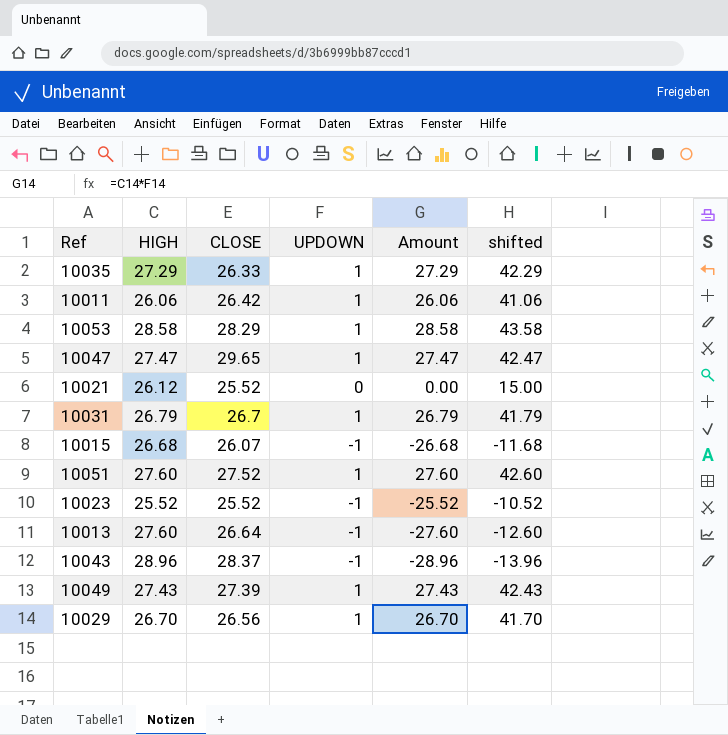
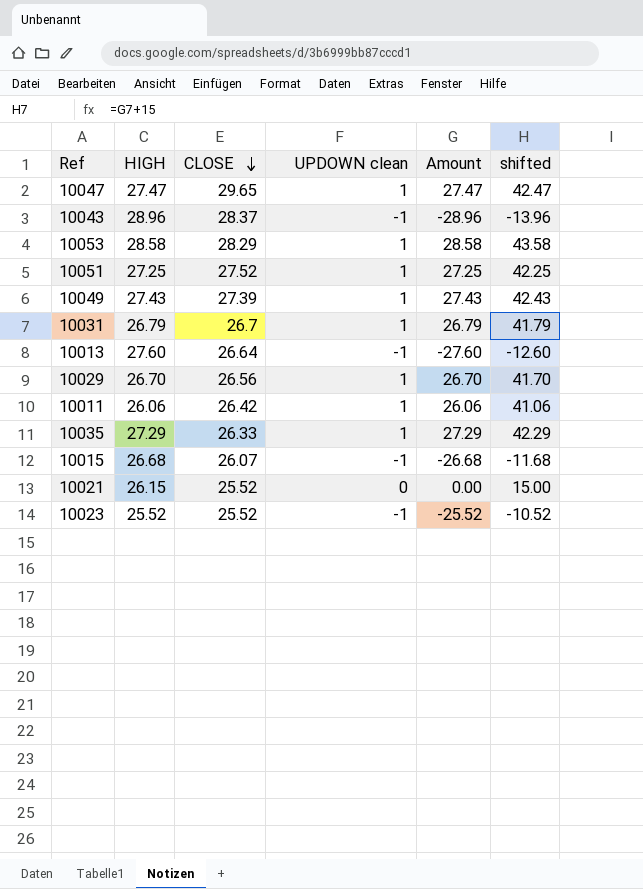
row order: none -> CLOSE descending
column name: UPDOWN -> UPDOWN clean
10051 | HIGH: 27.60 -> 27.25
10051 | Amount: 27.60 -> 27.25
10051 | shifted: 42.60 -> 42.25
10021 | HIGH: 26.12 -> 26.15

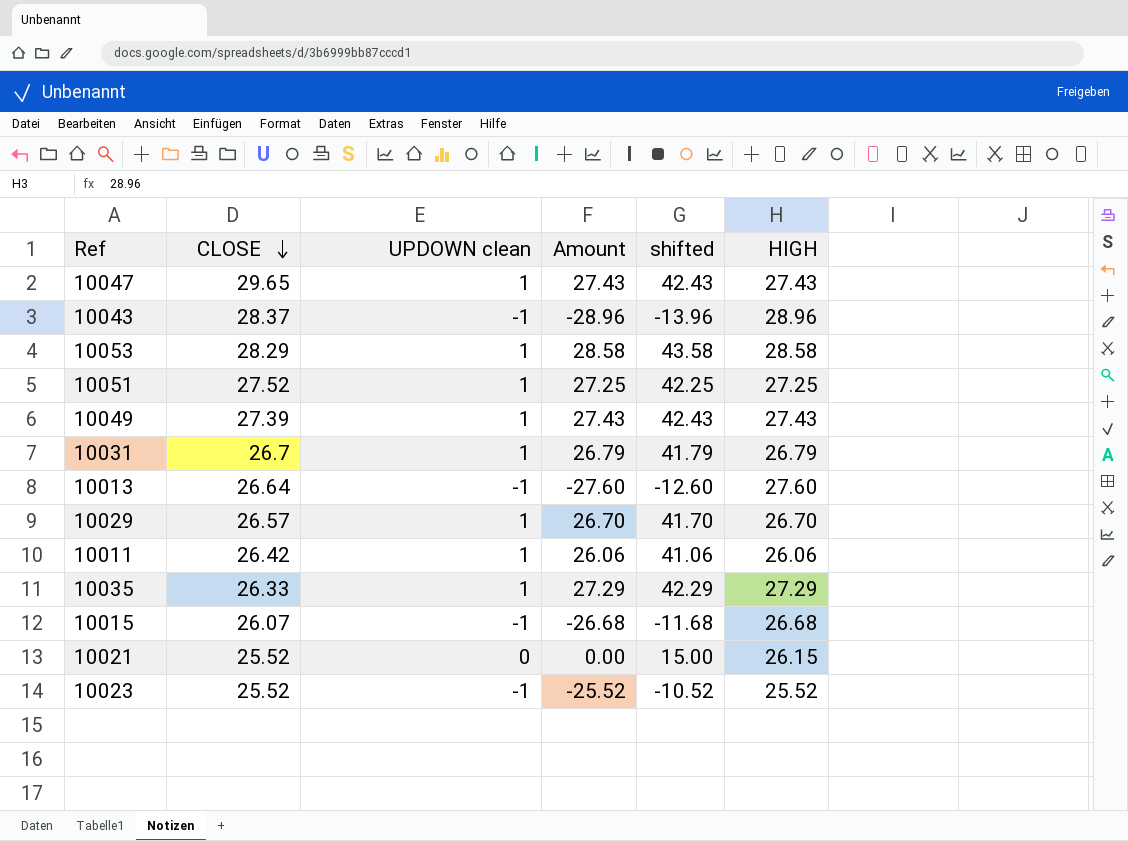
column HIGH | position: 2 -> 6
10047 | Amount: 27.47 -> 27.43
10047 | shifted: 42.47 -> 42.43
10047 | HIGH: 27.47 -> 27.43
10029 | CLOSE: 26.56 -> 26.57

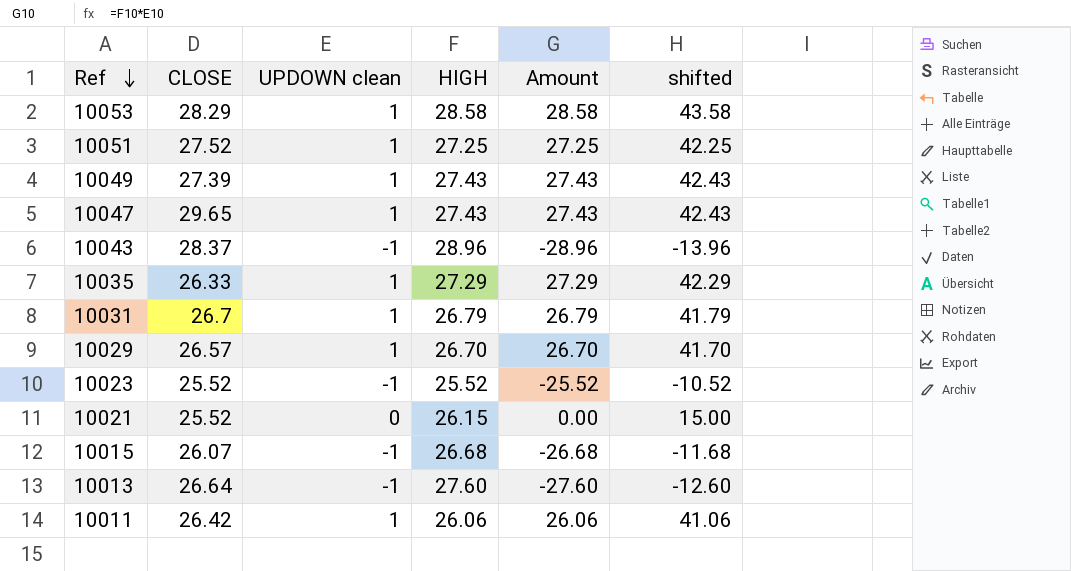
row order: CLOSE descending -> Ref descending
column HIGH | position: 6 -> 4

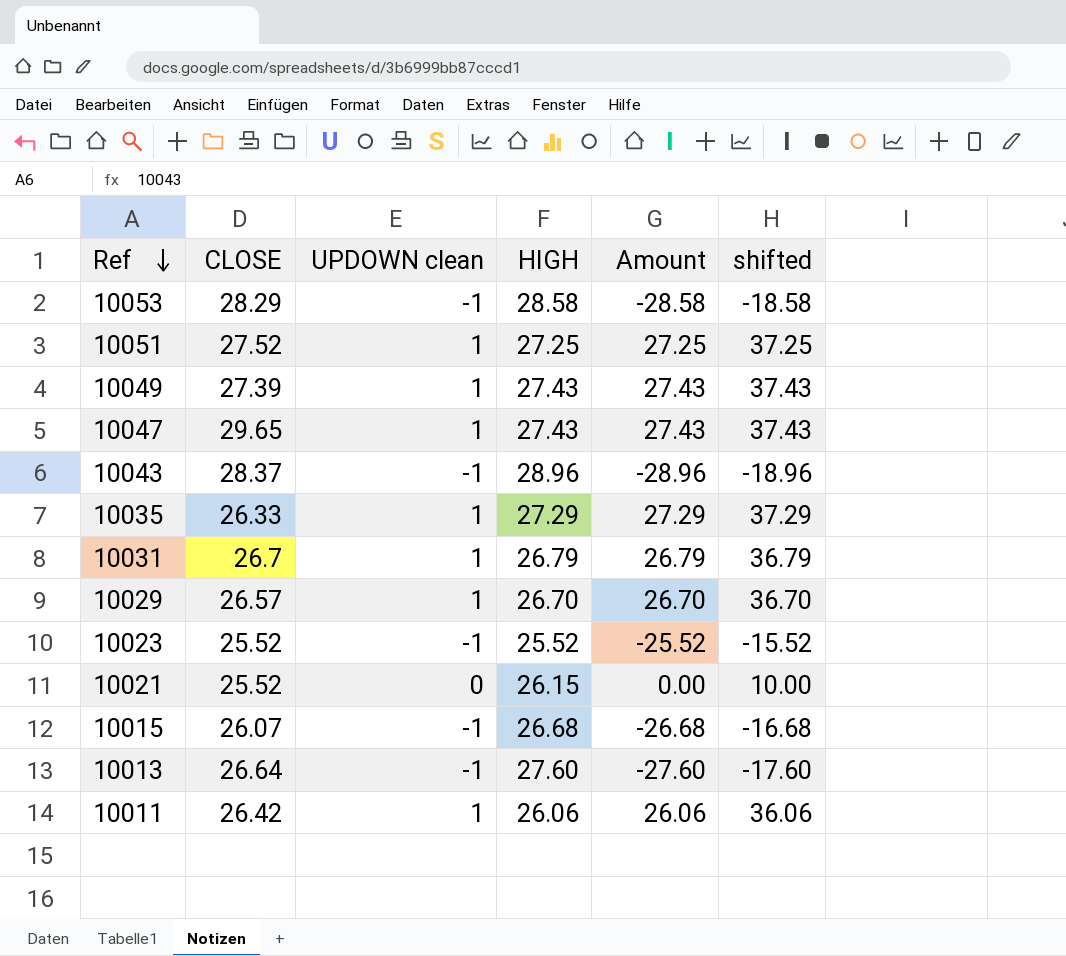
column shifted | formula: [Amount] + 15 -> [Amount] + 10
10053 | UPDOWN clean: 1 -> -1
10053 | Amount: 28.58 -> -28.58

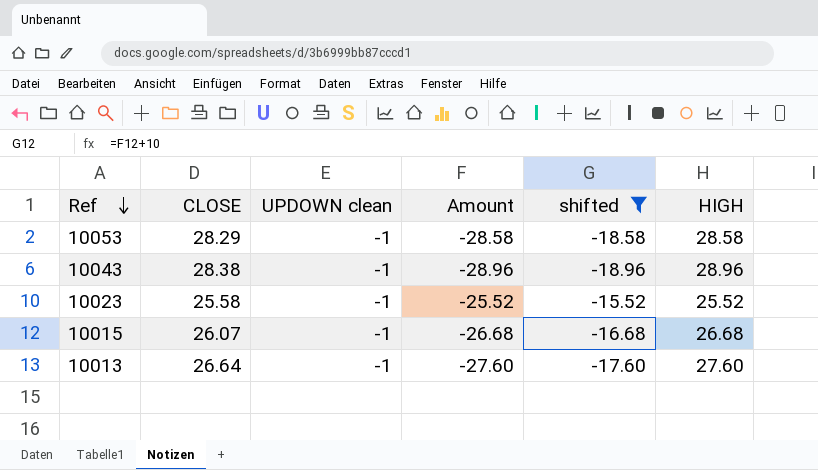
filter: none -> shifted <= -15.52
column HIGH | position: 4 -> 6
10043 | CLOSE: 28.37 -> 28.38
10023 | CLOSE: 25.52 -> 25.58

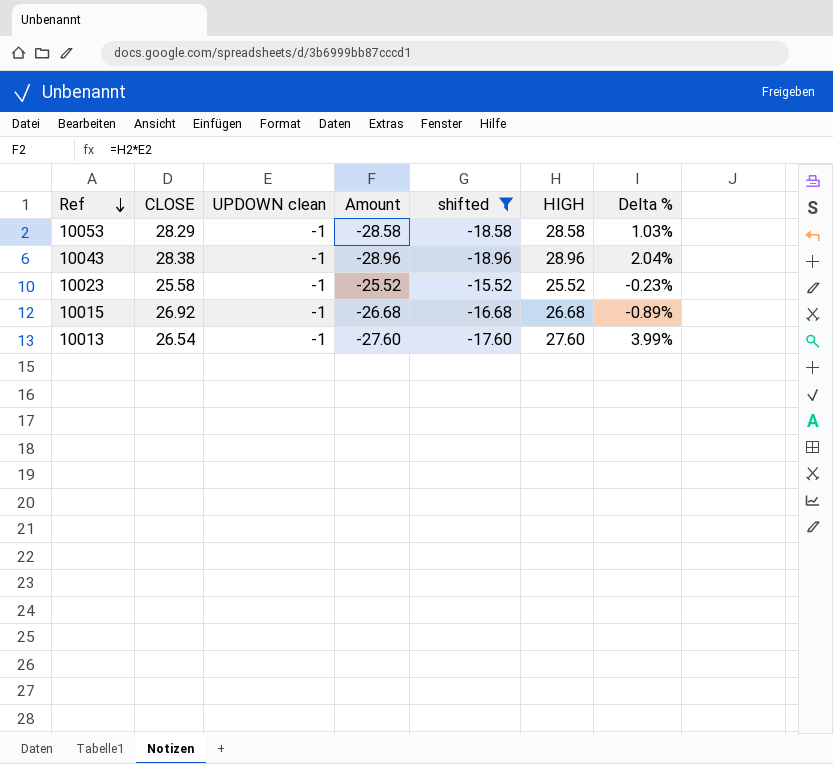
column Delta % | formula: none -> ([HIGH] - [CLOSE]) / [CLOSE]
10015 | CLOSE: 26.07 -> 26.92
10013 | CLOSE: 26.64 -> 26.54

